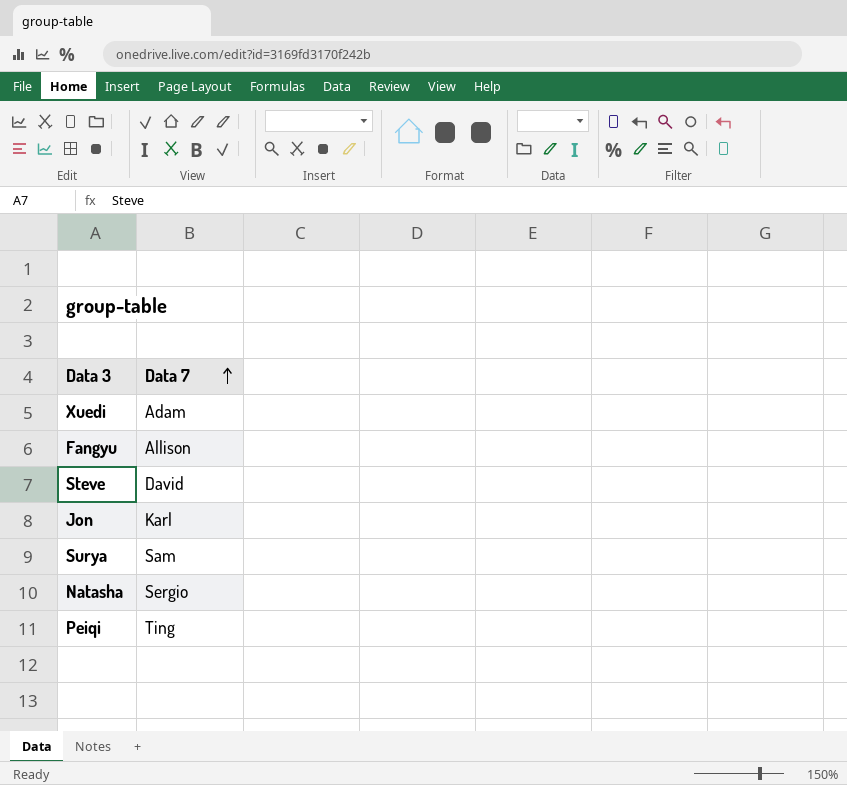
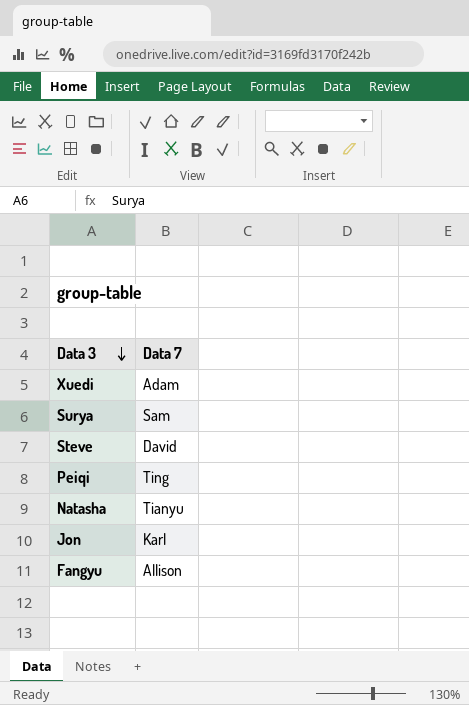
row order: Data 7 ascending -> Data 3 descending
Natasha | Data 7: Sergio -> Tianyu

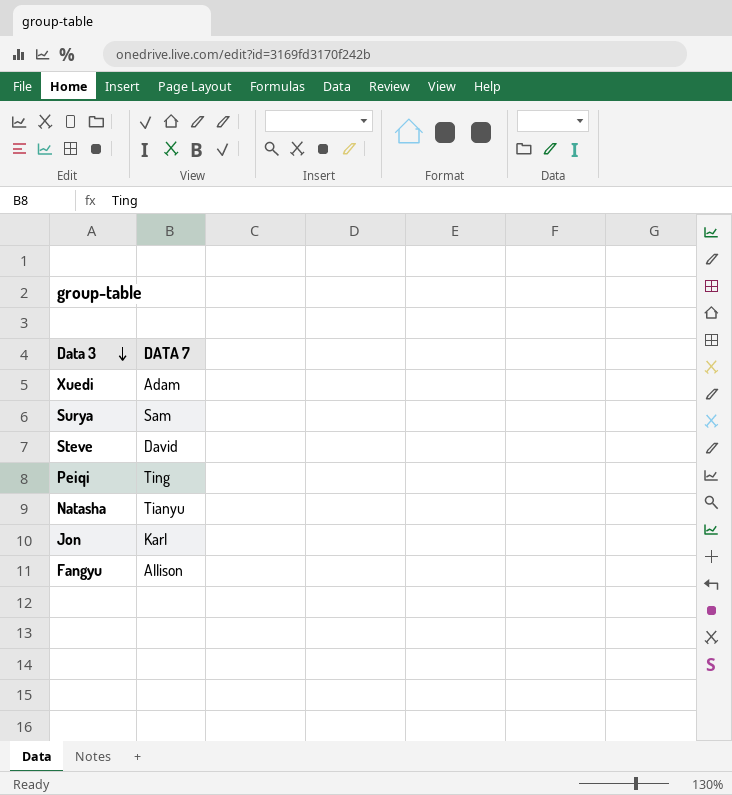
column name: Data 7 -> DATA 7

